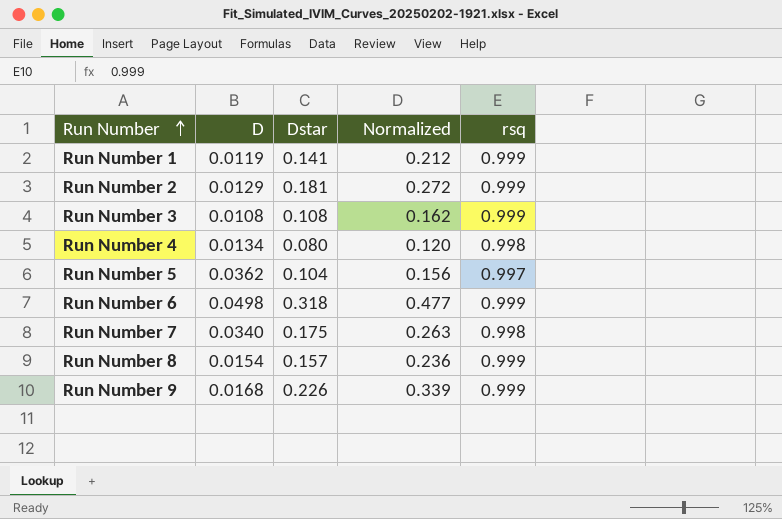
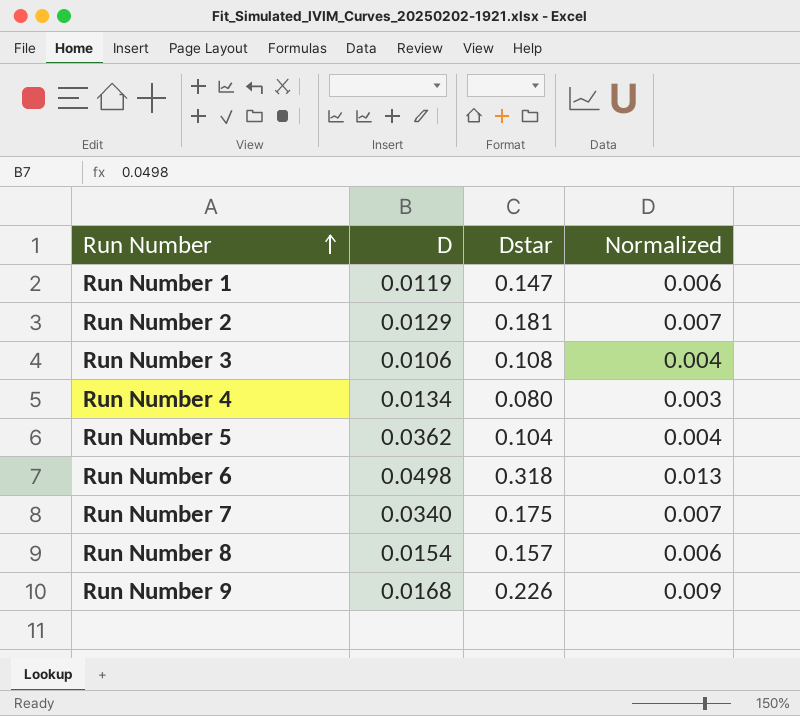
column rsq | position: 5 -> none
column Normalized | formula: [Dstar] * 1.5 -> [Dstar] * 0.04
Run Number 1 | Dstar: 0.141 -> 0.147
Run Number 3 | D: 0.0108 -> 0.0106

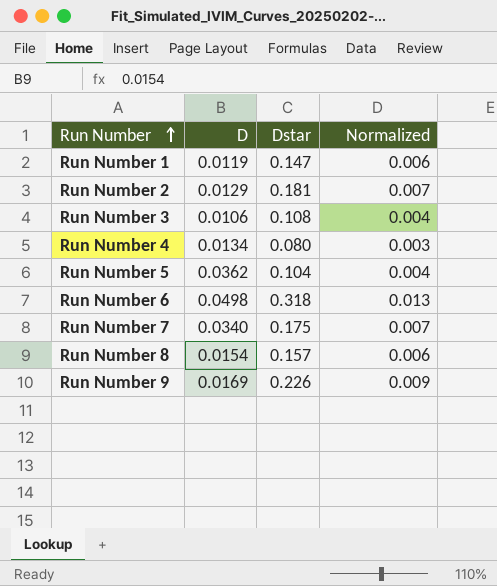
Run Number 9 | D: 0.0168 -> 0.0169

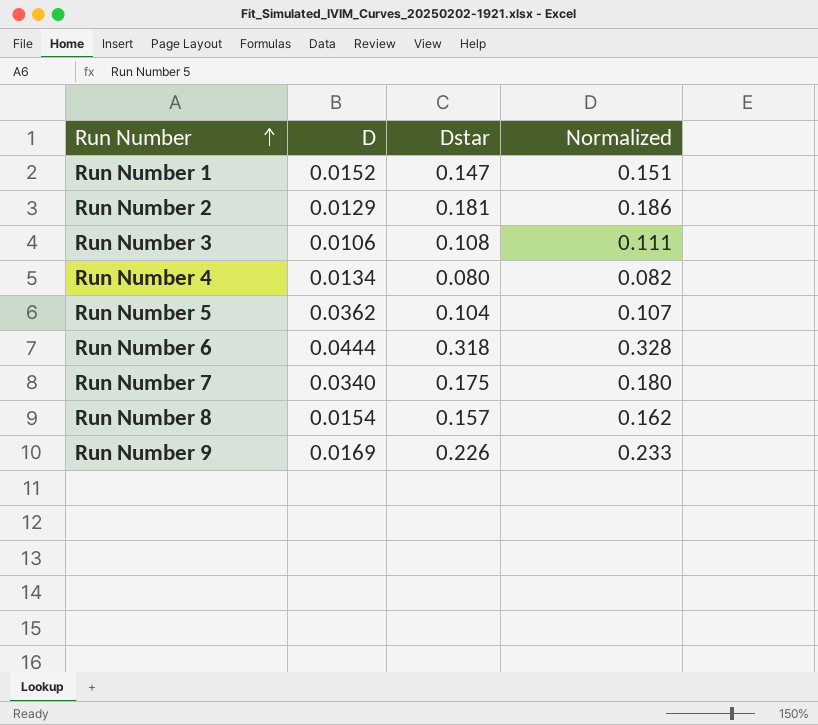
column Normalized | formula: [Dstar] * 0.04 -> [Dstar] * 1.03
Run Number 1 | D: 0.0119 -> 0.0152
Run Number 6 | D: 0.0498 -> 0.0444

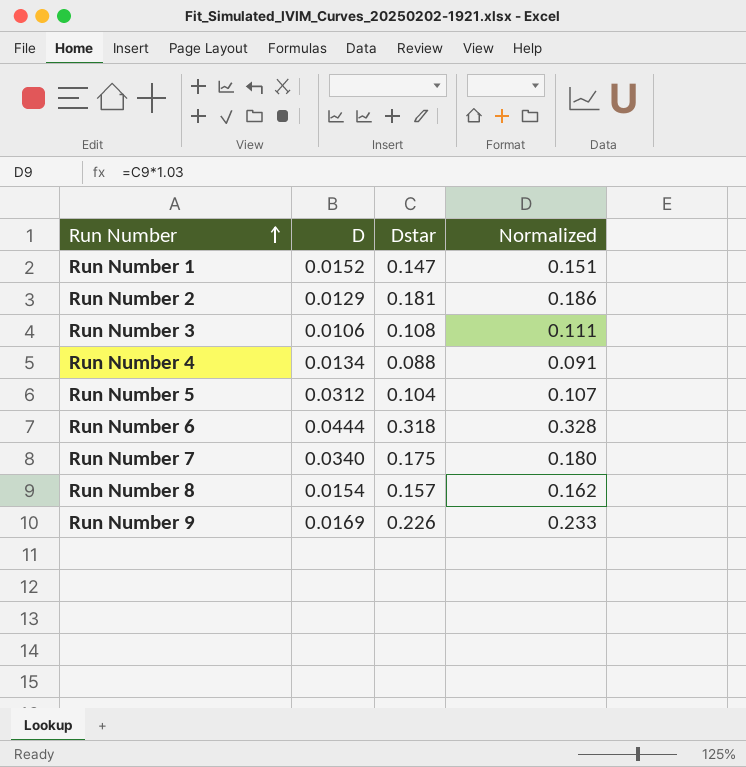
Run Number 4 | Dstar: 0.080 -> 0.088
Run Number 4 | Normalized: 0.082 -> 0.091
Run Number 5 | D: 0.0362 -> 0.0312

